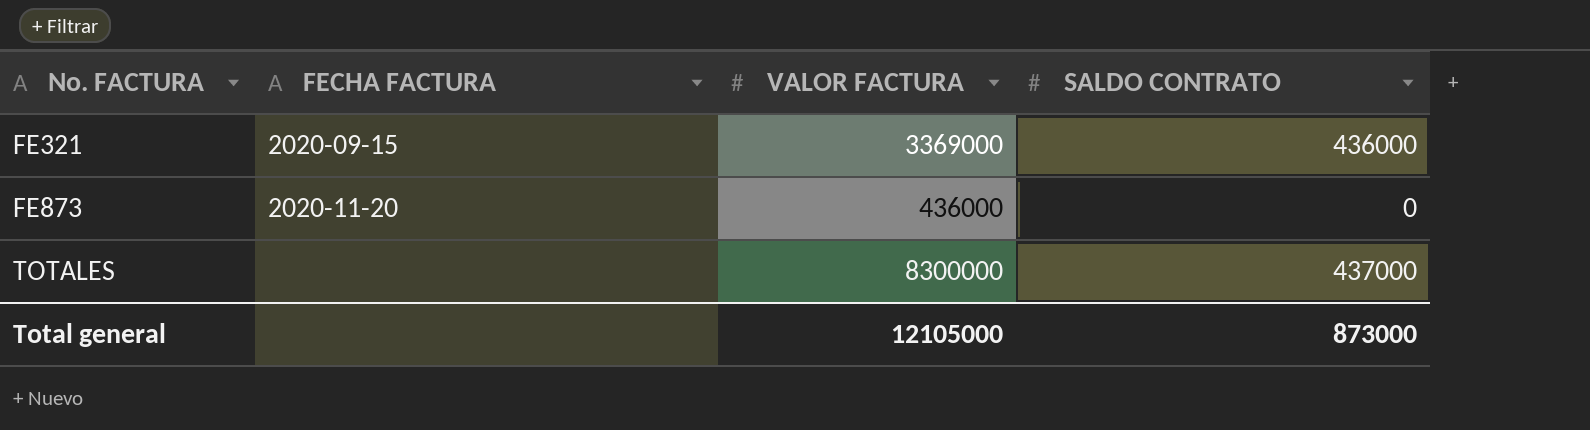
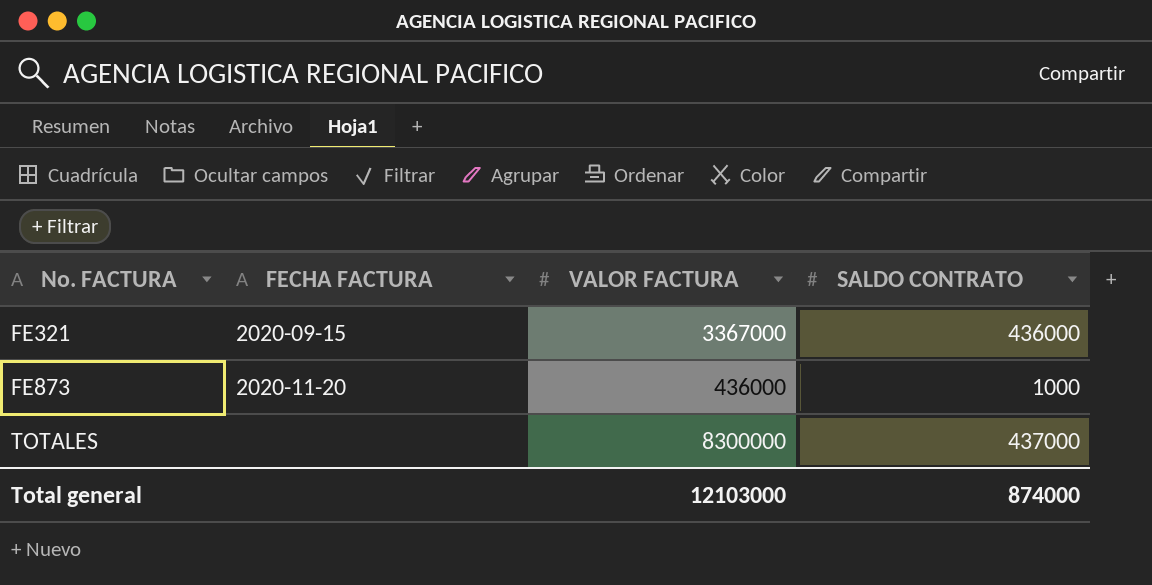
FE321 | VALOR FACTURA: 3369000 -> 3367000
FE873 | SALDO CONTRATO: 0 -> 1000
Total general | VALOR FACTURA: 12105000 -> 12103000
Total general | SALDO CONTRATO: 873000 -> 874000

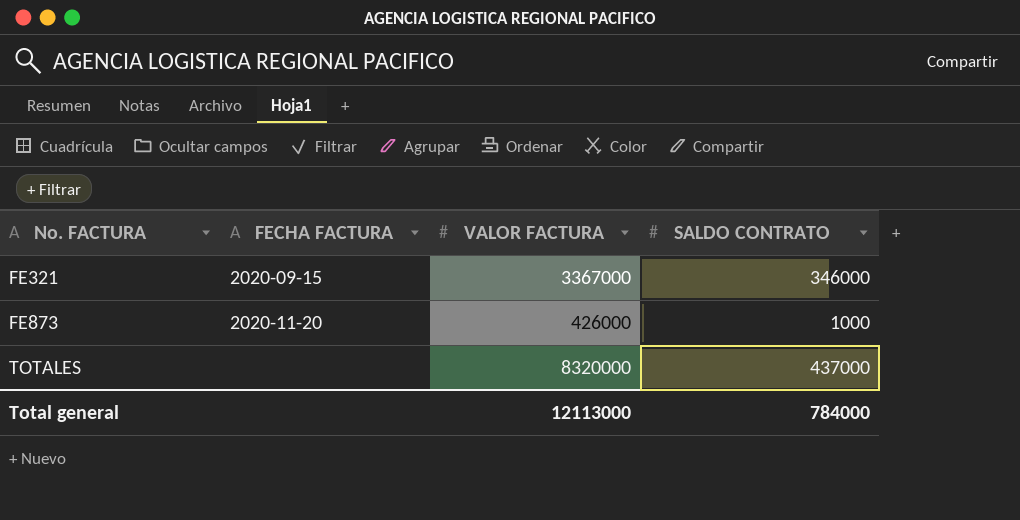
FE321 | SALDO CONTRATO: 436000 -> 346000
FE873 | VALOR FACTURA: 436000 -> 426000
TOTALES | VALOR FACTURA: 8300000 -> 8320000
Total general | VALOR FACTURA: 12103000 -> 12113000
Total general | SALDO CONTRATO: 874000 -> 784000

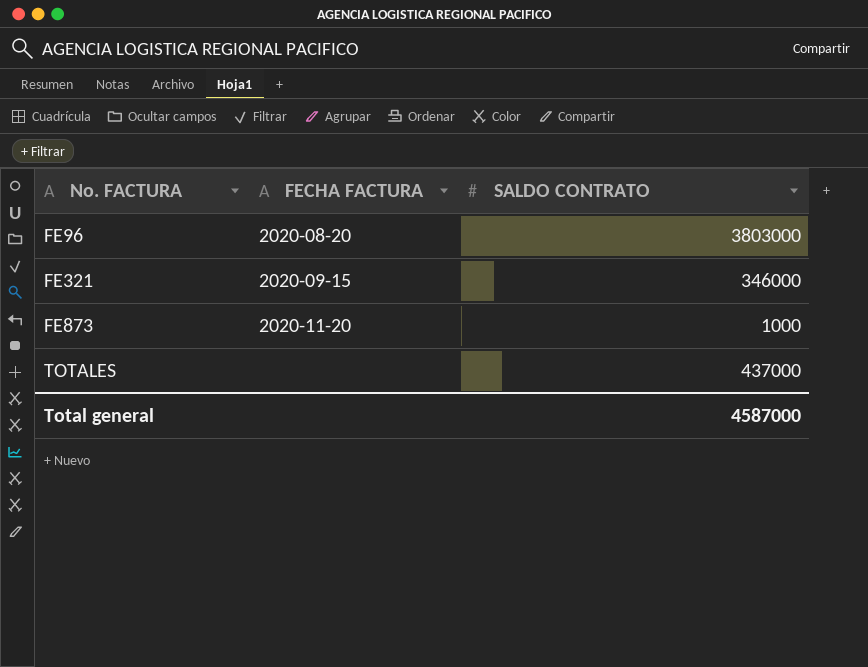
column VALOR FACTURA | position: 3 -> none
row FE96: none -> 2020-08-20 | 3803000
Total general | SALDO CONTRATO: 784000 -> 4587000

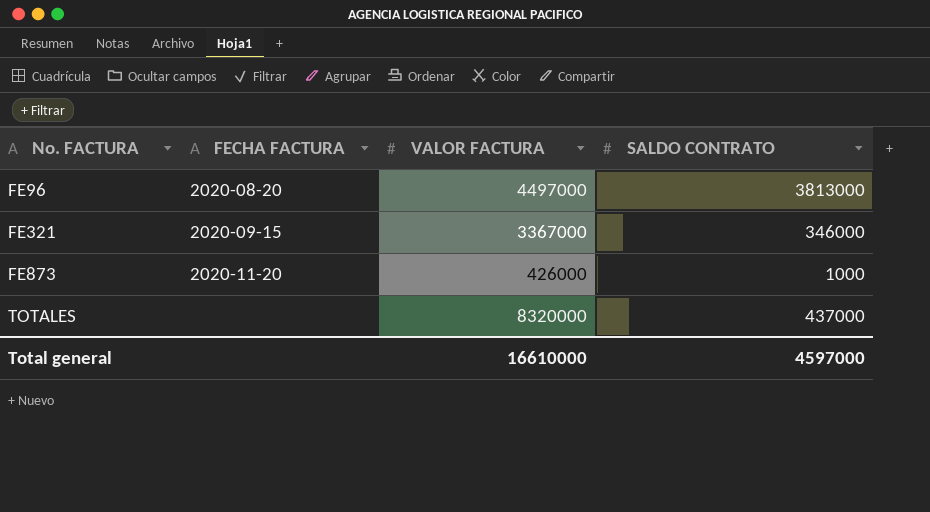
column VALOR FACTURA | position: none -> 3
FE96 | SALDO CONTRATO: 3803000 -> 3813000
Total general | SALDO CONTRATO: 4587000 -> 4597000

